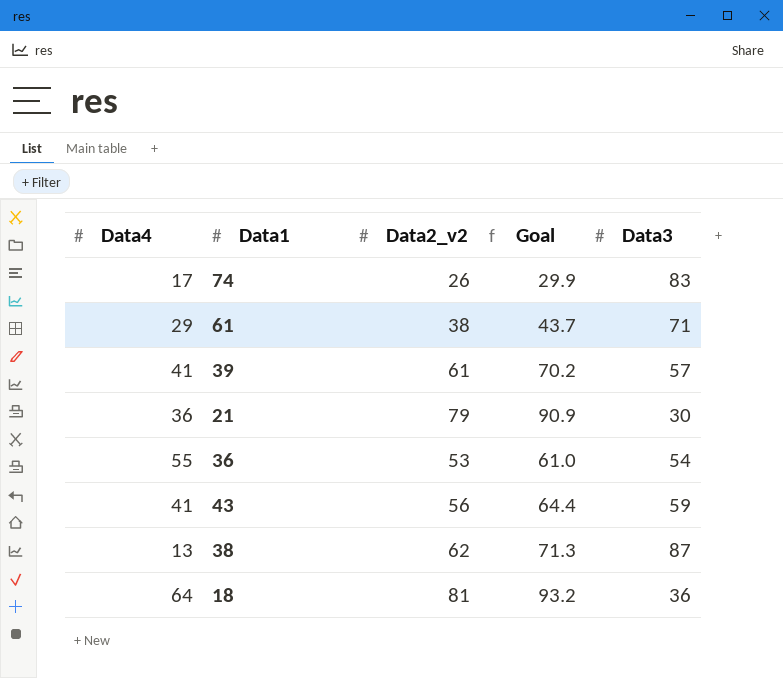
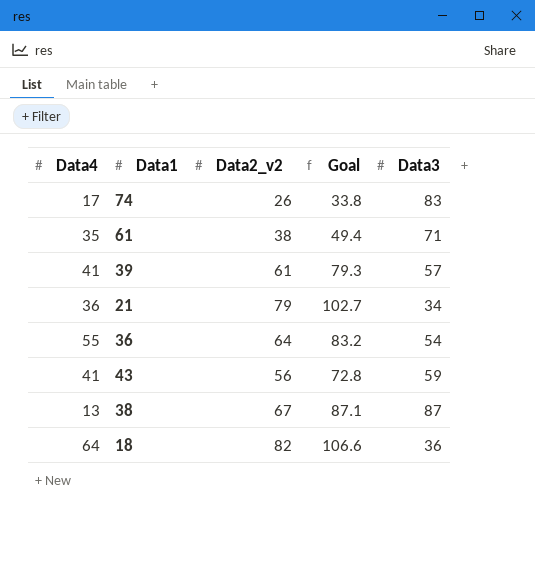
column Goal | formula: [Data2_v2] * 1.15 -> [Data2_v2] * 1.3
61 | Data4: 29 -> 35
21 | Data3: 30 -> 34
36 | Data2_v2: 53 -> 64
38 | Data2_v2: 62 -> 67
18 | Data2_v2: 81 -> 82

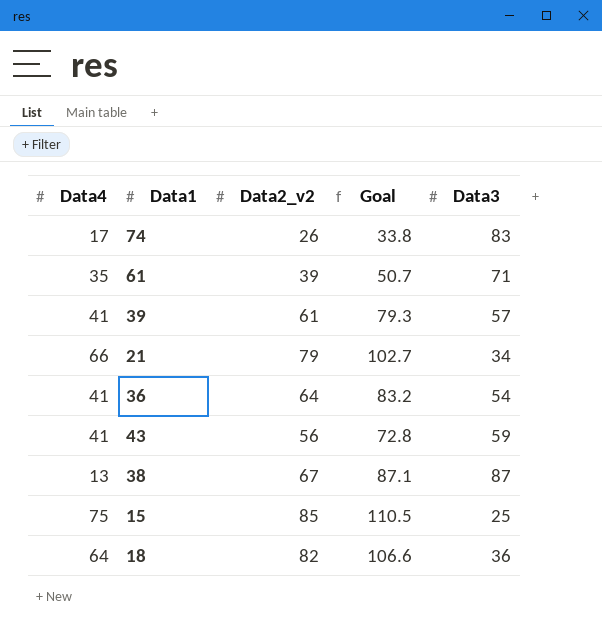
61 | Data2_v2: 38 -> 39
61 | Goal: 49.4 -> 50.7
21 | Data4: 36 -> 66
36 | Data4: 55 -> 41
row 15: none -> 75 | 85 | 110.5 | 25

